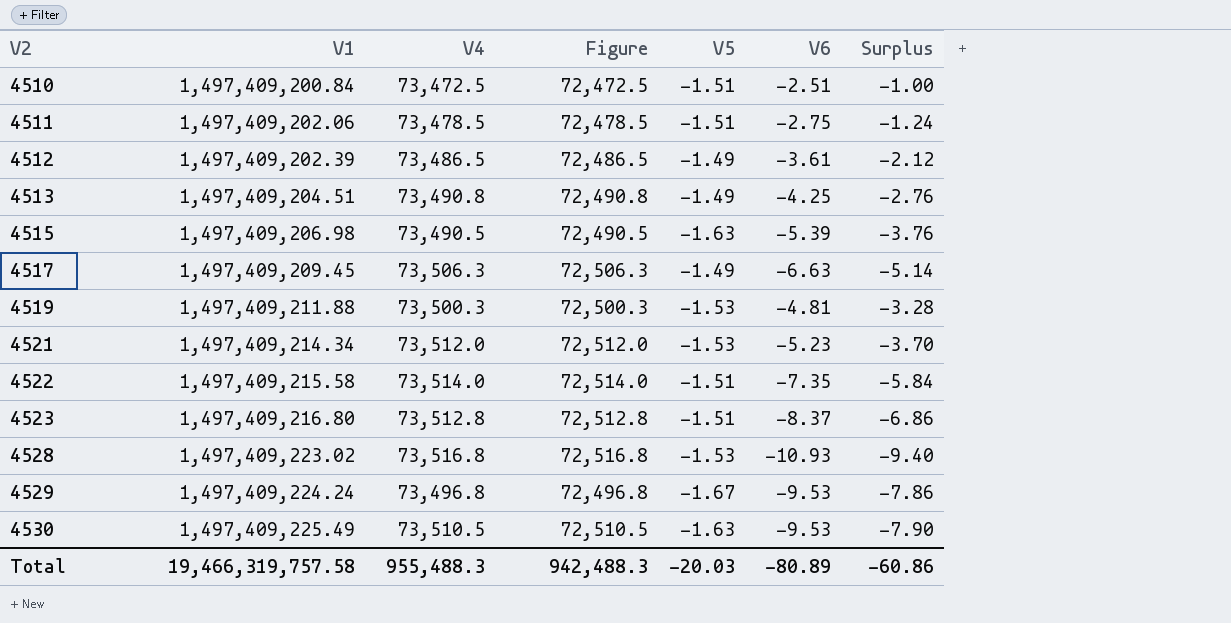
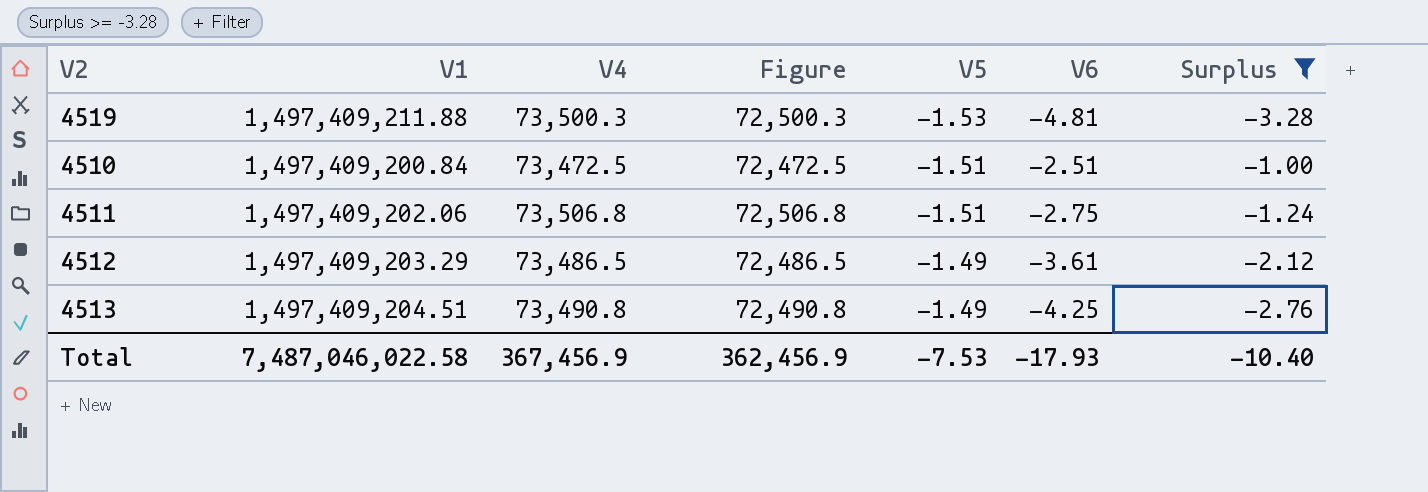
filter: none -> Surplus >= -3.28
row order: V2 ascending -> V5 ascending
4511 | V4: 73,478.5 -> 73,506.8
4511 | Figure: 72,478.5 -> 72,506.8
4512 | V1: 1,497,409,202.39 -> 1,497,409,203.29
Total | V1: 19,466,319,757.58 -> 7,487,046,022.58
Total | V4: 955,488.3 -> 367,456.9
Total | Figure: 942,488.3 -> 362,456.9
Total | V5: -20.03 -> -7.53
Total | V6: -80.89 -> -17.93
Total | Surplus: -60.86 -> -10.40

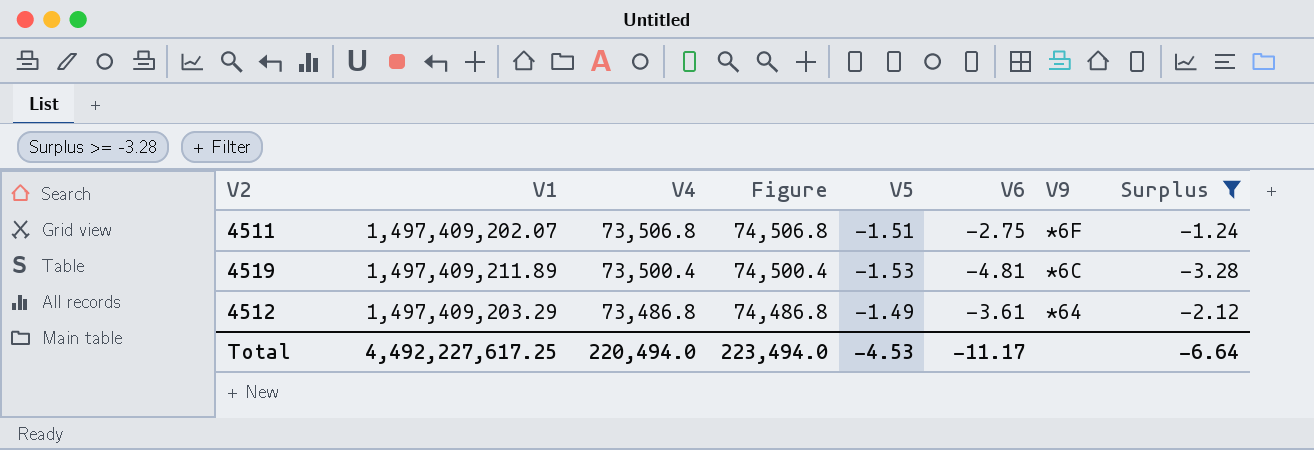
row order: V5 ascending -> V4 descending
column Figure | formula: [V4] - 1000 -> [V4] + 1000
column V9 | position: none -> 7
row 4510: 1,497,409,200.84 | 73,472.5 | 72,472.5 | -1.51 | -2.51 | -1.00 -> none
row 4513: 1,497,409,204.51 | 73,490.8 | 72,490.8 | -1.49 | -4.25 | -2.76 -> none
4511 | V1: 1,497,409,202.06 -> 1,497,409,202.07
4519 | V1: 1,497,409,211.88 -> 1,497,409,211.89
4519 | V4: 73,500.3 -> 73,500.4
4512 | V4: 73,486.5 -> 73,486.8
Total | V1: 7,487,046,022.58 -> 4,492,227,617.25
Total | V4: 367,456.9 -> 220,494.0
Total | Figure: 362,456.9 -> 223,494.0
Total | V5: -7.53 -> -4.53
Total | V6: -17.93 -> -11.17
Total | Surplus: -10.40 -> -6.64

